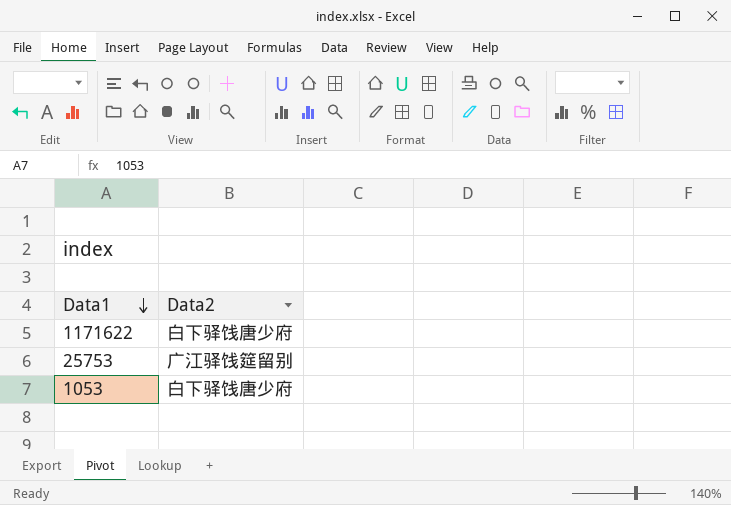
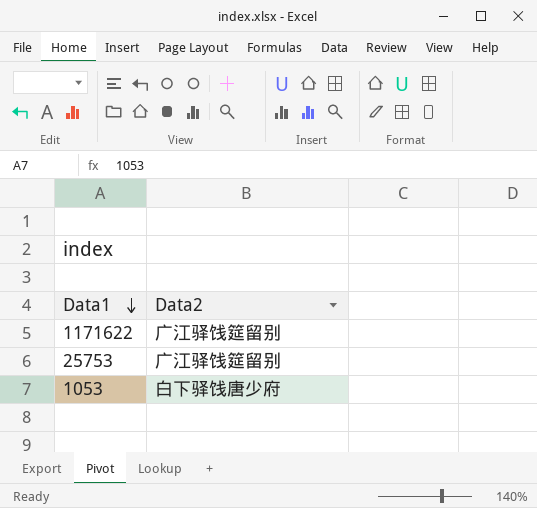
1171622 | Data2: 白下驿饯唐少府 -> 广江驿饯筵留别

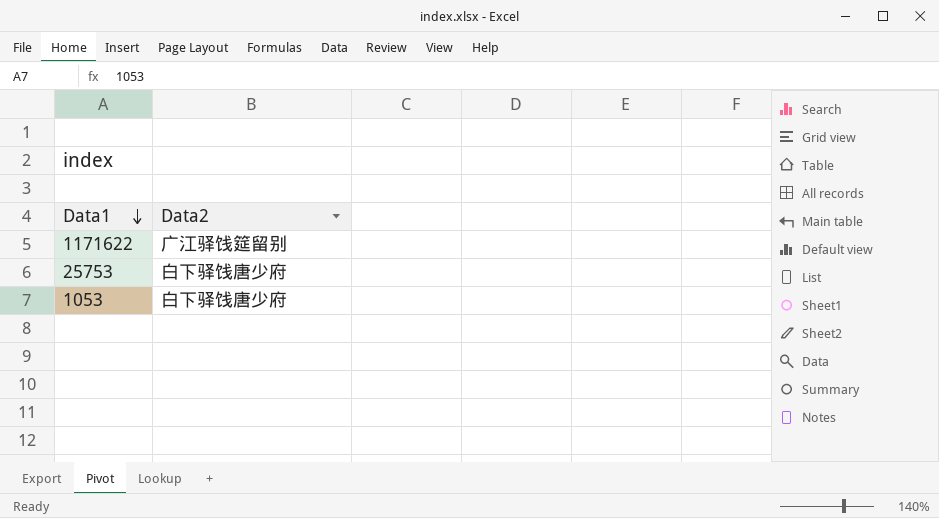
25753 | Data2: 广江驿饯筵留别 -> 白下驿饯唐少府

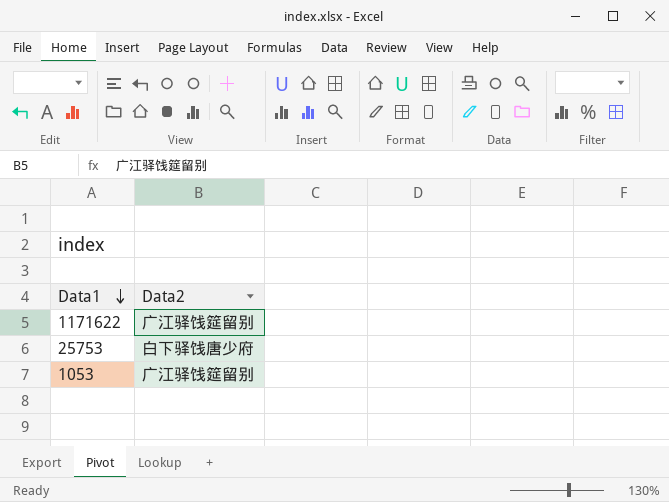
1053 | Data2: 白下驿饯唐少府 -> 广江驿饯筵留别

